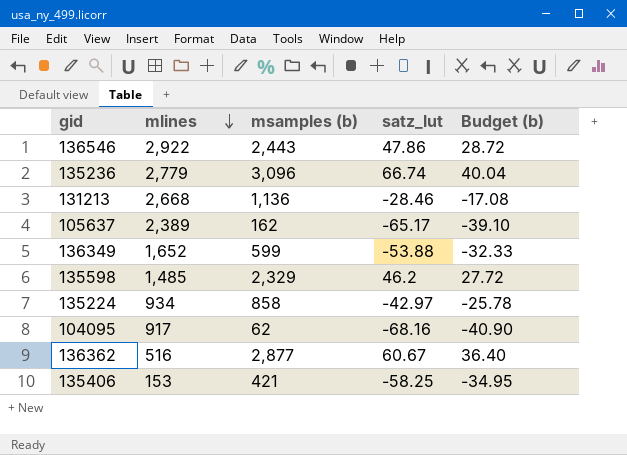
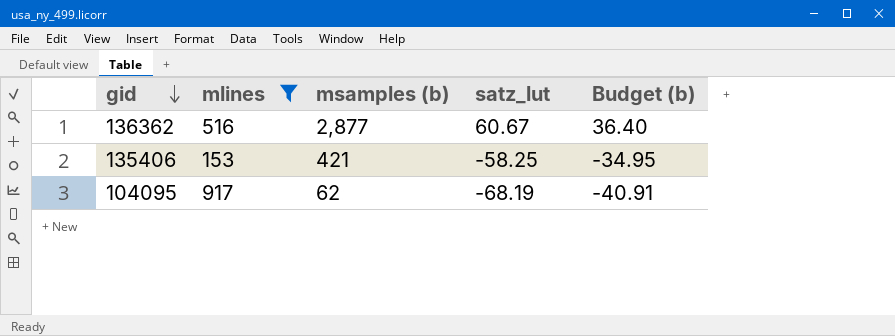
filter: none -> mlines <= 917
row order: mlines descending -> gid descending
104095 | satz_lut: -68.16 -> -68.19
104095 | Budget (b): -40.90 -> -40.91

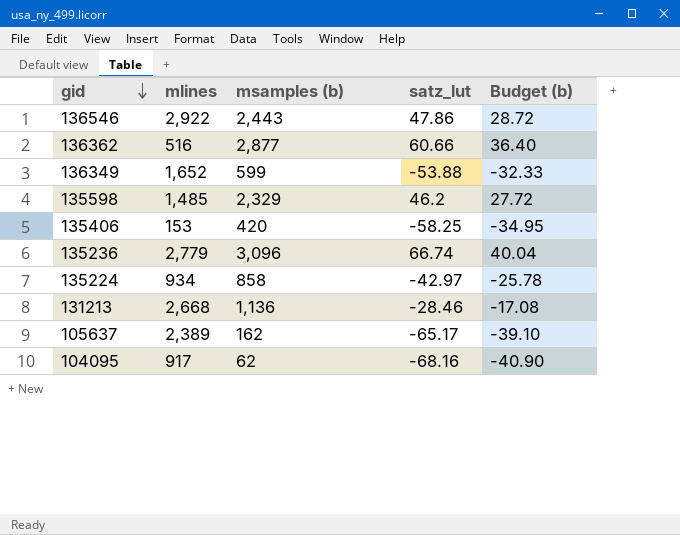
filter: mlines <= 917 -> none
136362 | satz_lut: 60.67 -> 60.66
135406 | msamples (b): 421 -> 420
104095 | satz_lut: -68.19 -> -68.16
104095 | Budget (b): -40.91 -> -40.90

